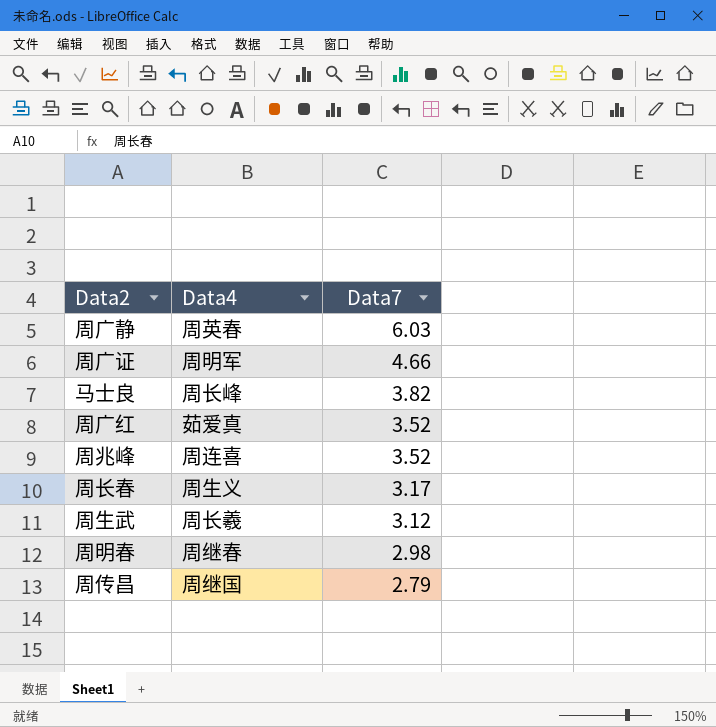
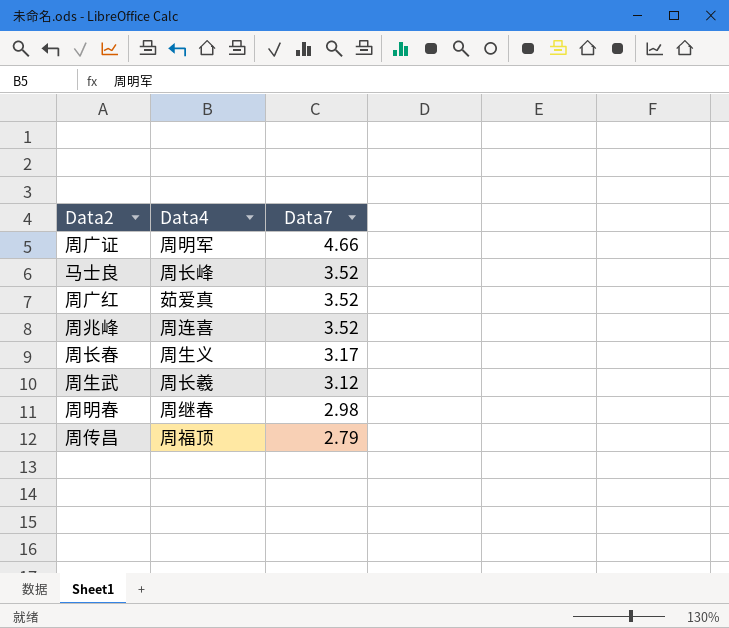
row 周广静: 周英春 | 6.03 -> none
马士良 | Data7: 3.82 -> 3.52
周传昌 | Data4: 周继国 -> 周福顶

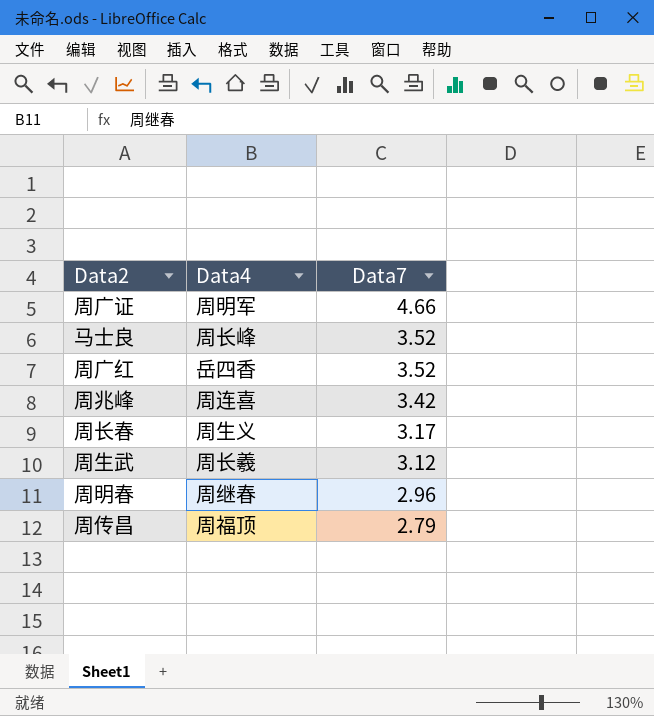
周广红 | Data4: 茹爱真 -> 岳四香
周兆峰 | Data7: 3.52 -> 3.42
周明春 | Data7: 2.98 -> 2.96

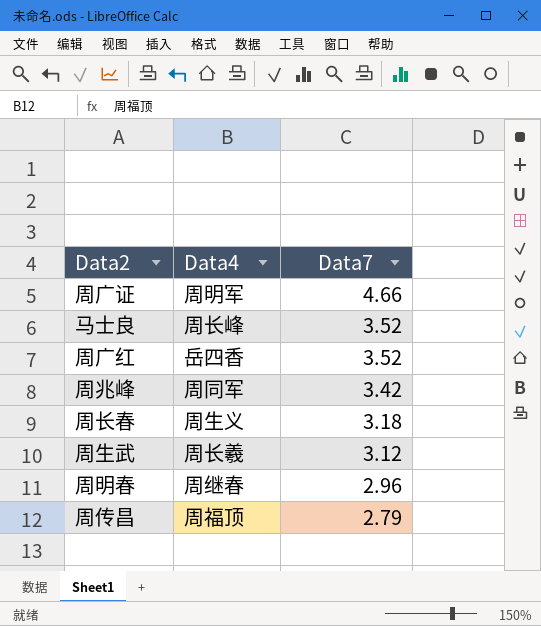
周兆峰 | Data4: 周连喜 -> 周同军
周长春 | Data7: 3.17 -> 3.18

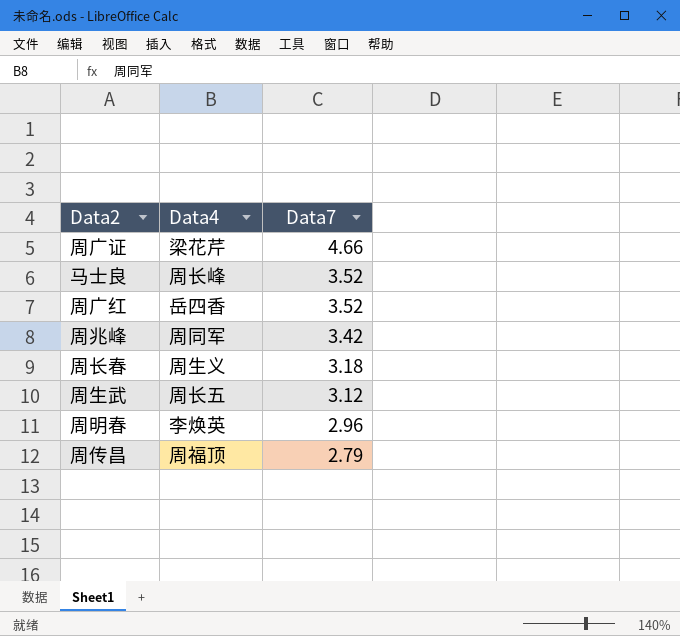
周广证 | Data4: 周明军 -> 梁花芹
周生武 | Data4: 周长羲 -> 周长五
周明春 | Data4: 周继春 -> 李焕英

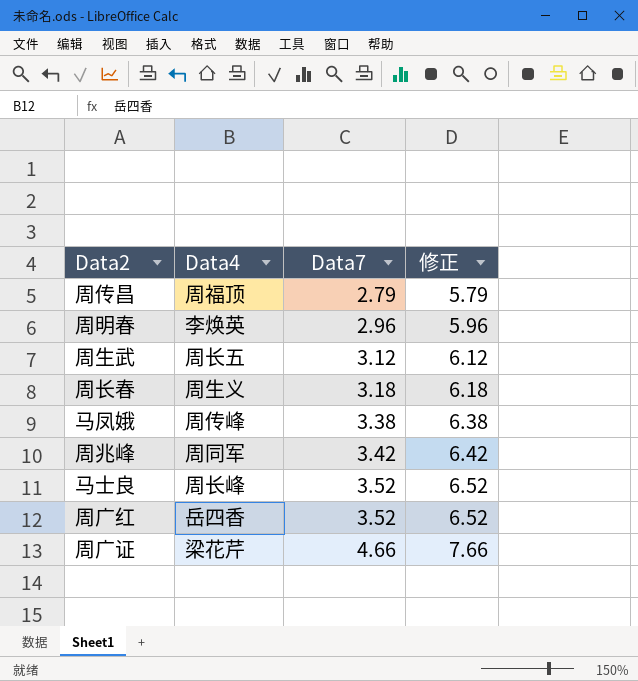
row order: Data7 descending -> Data7 ascending
column 修正 | formula: none -> [Data7] + 3
row 马凤娥: none -> 周传峰 | 3.38 | 6.38

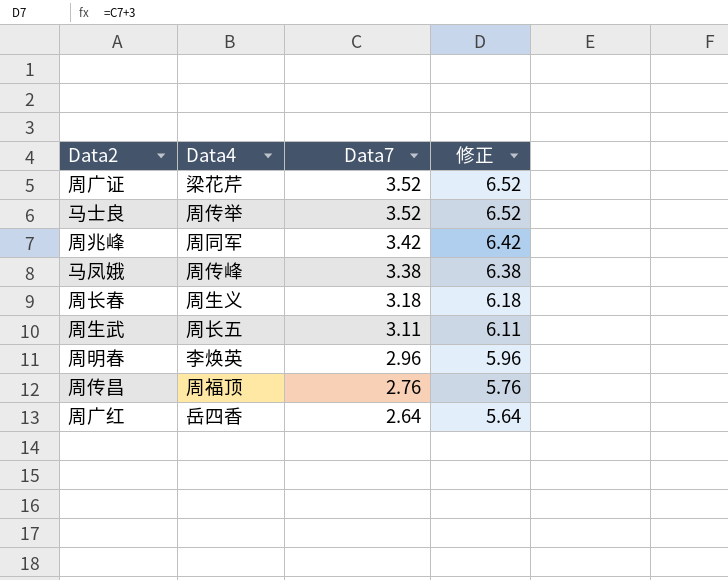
row order: Data7 ascending -> Data7 descending
周广证 | Data7: 4.66 -> 3.52
周广证 | 修正: 7.66 -> 6.52
马士良 | Data4: 周长峰 -> 周传举
周生武 | Data7: 3.12 -> 3.11
周生武 | 修正: 6.12 -> 6.11
周传昌 | Data7: 2.79 -> 2.76
周传昌 | 修正: 5.79 -> 5.76
周广红 | Data7: 3.52 -> 2.64
周广红 | 修正: 6.52 -> 5.64

